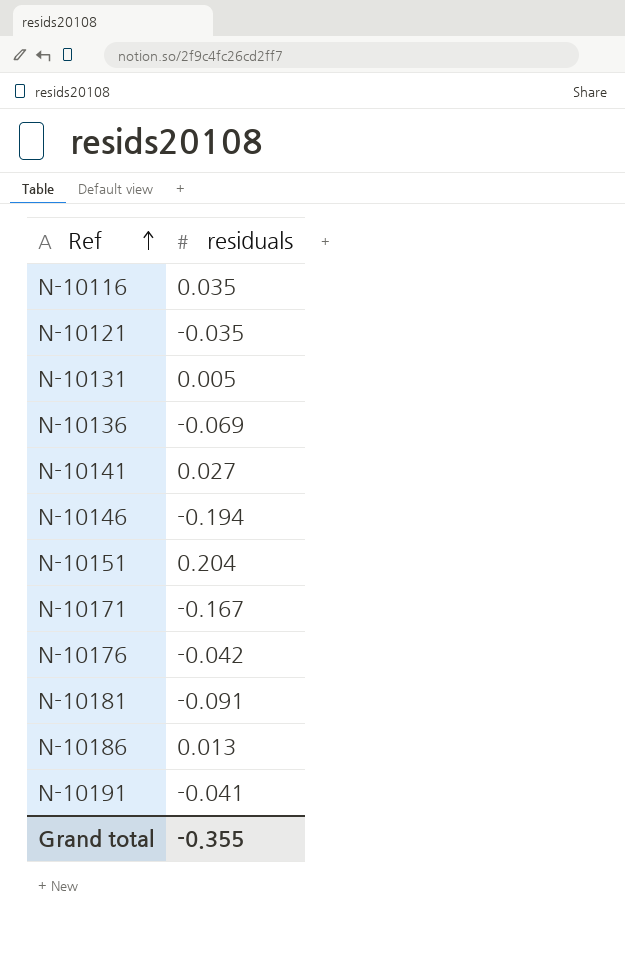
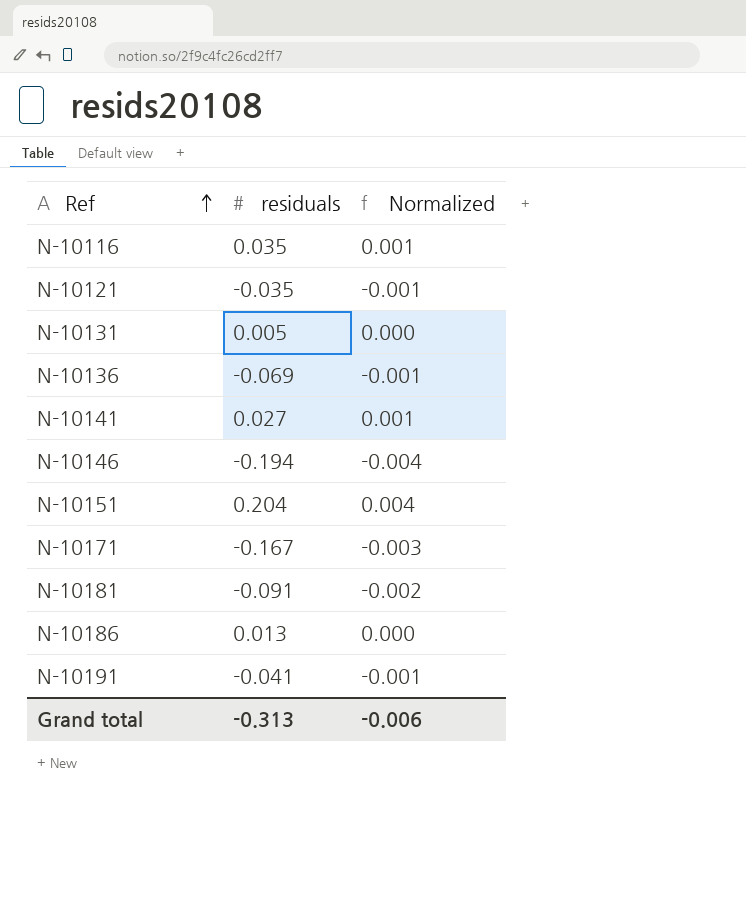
column Normalized | formula: none -> [residuals] * 0.02
row N-10176: -0.042 -> none
Grand total | residuals: -0.355 -> -0.313

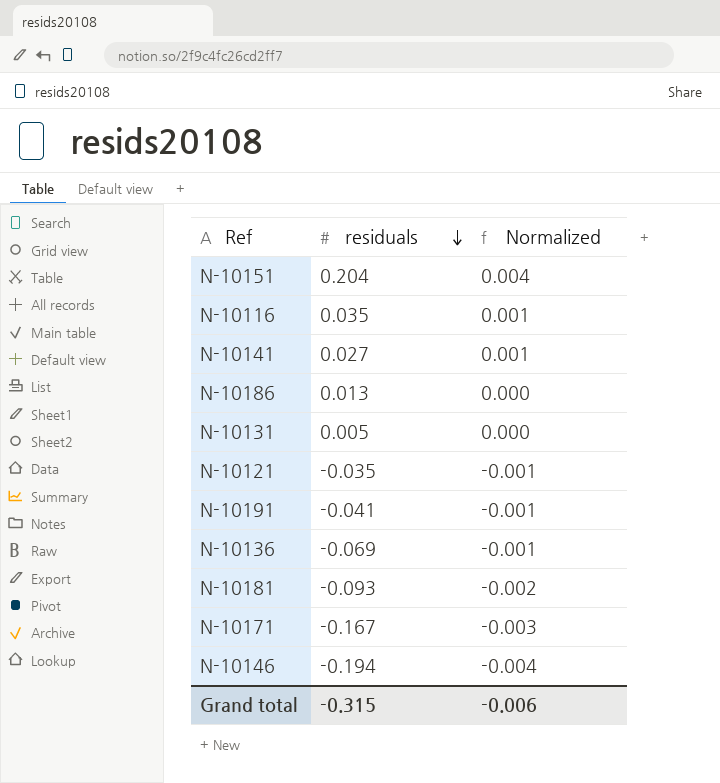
row order: Ref ascending -> residuals descending
N-10181 | residuals: -0.091 -> -0.093
Grand total | residuals: -0.313 -> -0.315

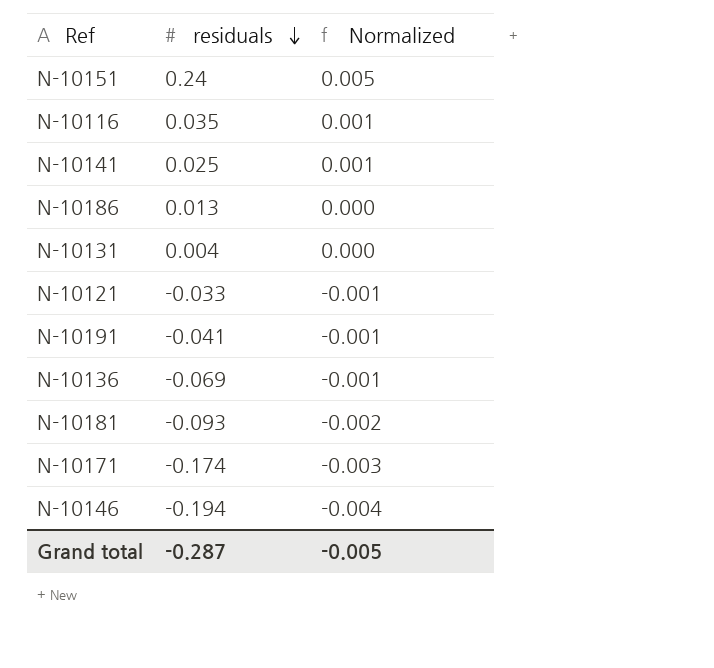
N-10151 | residuals: 0.204 -> 0.24
N-10151 | Normalized: 0.004 -> 0.005
N-10141 | residuals: 0.027 -> 0.025
N-10131 | residuals: 0.005 -> 0.004
N-10121 | residuals: -0.035 -> -0.033
N-10171 | residuals: -0.167 -> -0.174
Grand total | residuals: -0.315 -> -0.287
Grand total | Normalized: -0.006 -> -0.005

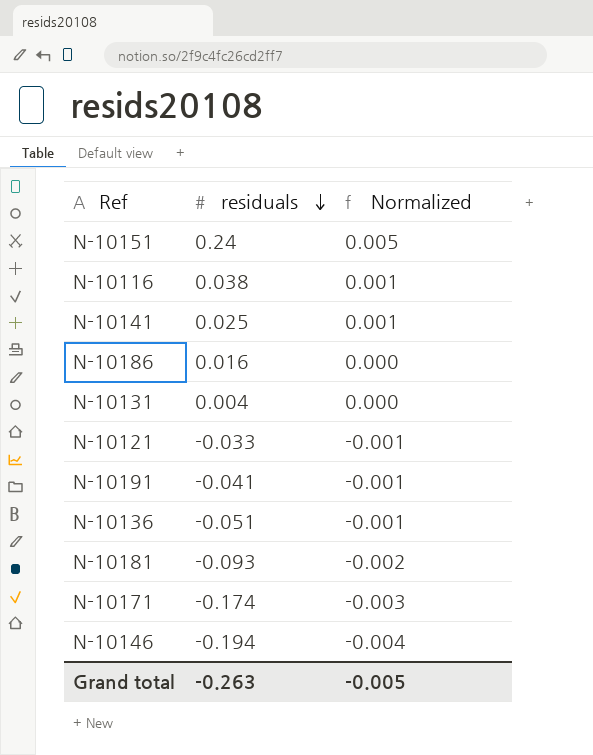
N-10116 | residuals: 0.035 -> 0.038
N-10186 | residuals: 0.013 -> 0.016
N-10136 | residuals: -0.069 -> -0.051
Grand total | residuals: -0.287 -> -0.263

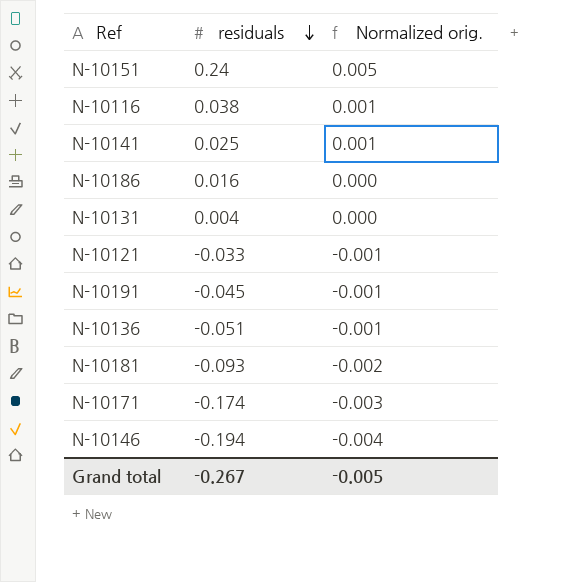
column name: Normalized -> Normalized orig.
N-10191 | residuals: -0.041 -> -0.045
Grand total | residuals: -0.263 -> -0.267

